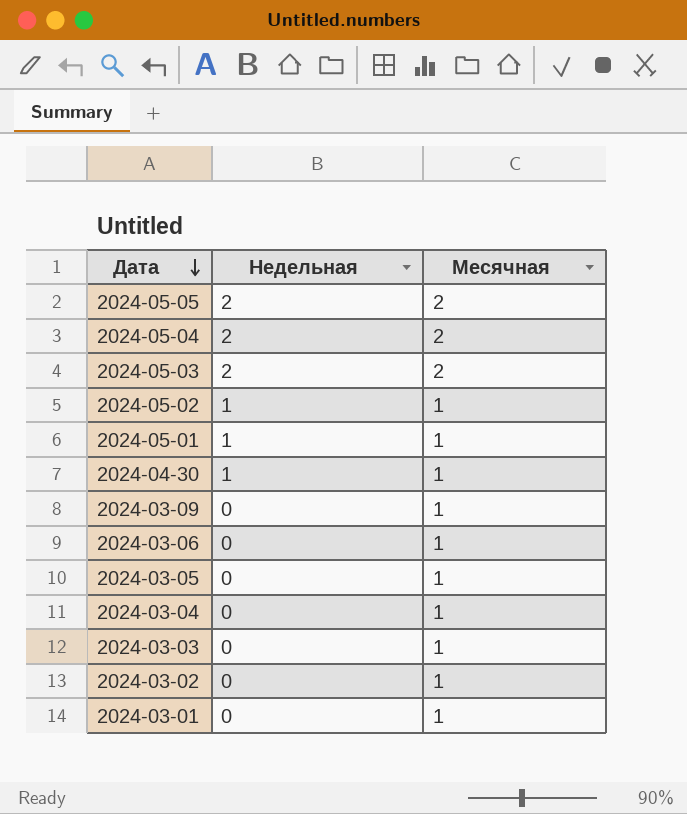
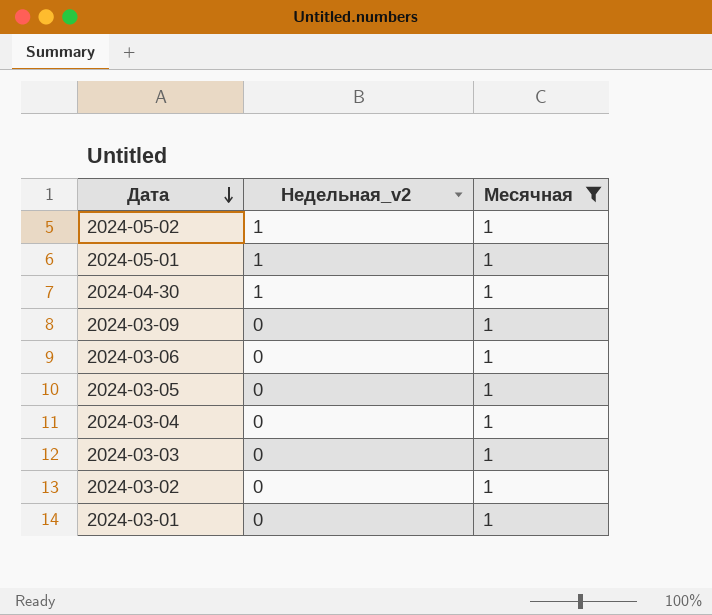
filter: none -> Месячная = 1
column name: Недельная -> Недельная_v2

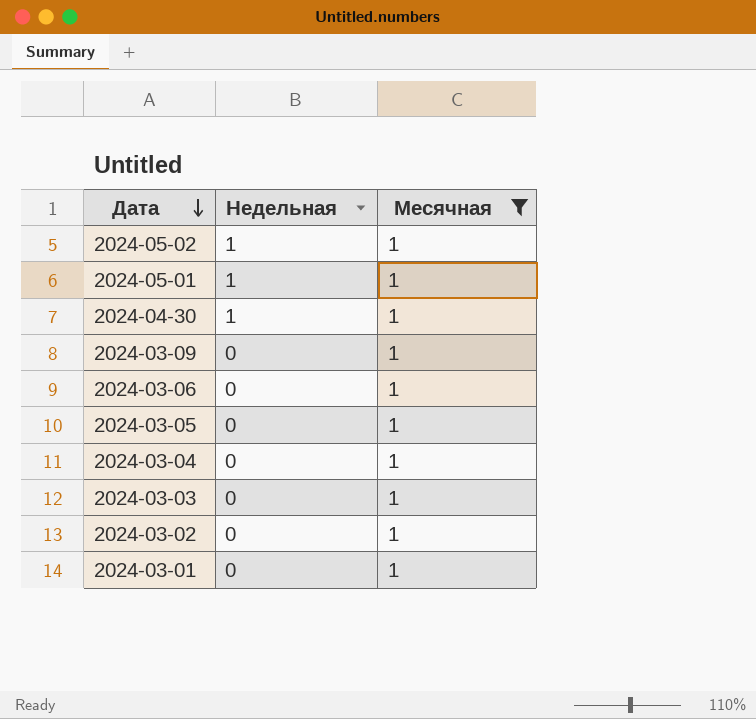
column name: Недельная_v2 -> Недельная

